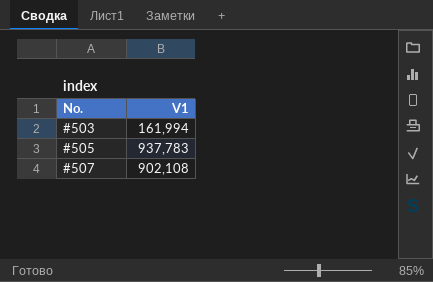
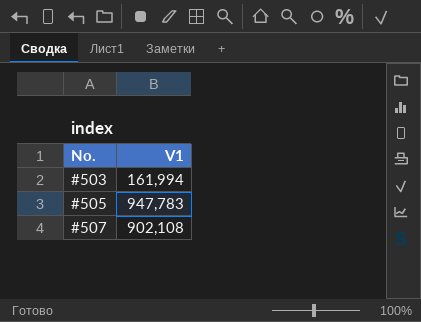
#505 | V1: 937,783 -> 947,783

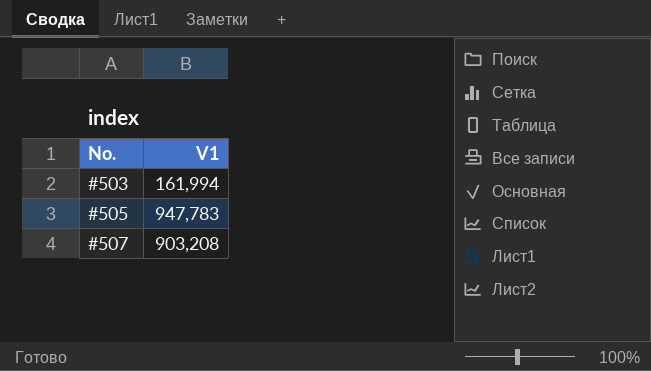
#507 | V1: 902,108 -> 903,208

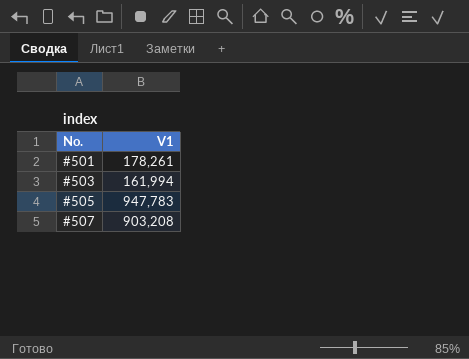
row #501: none -> 178,261

